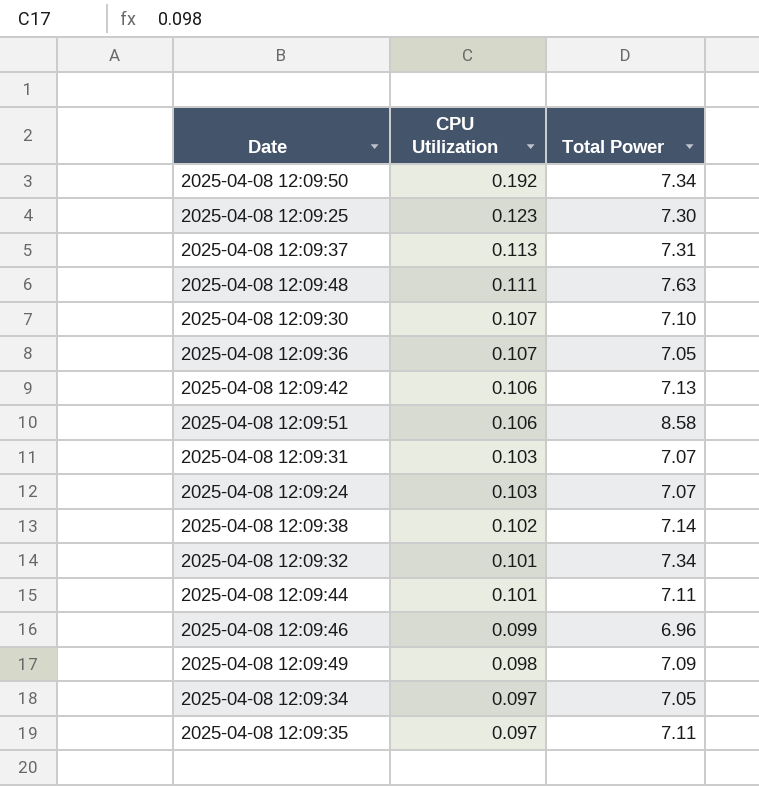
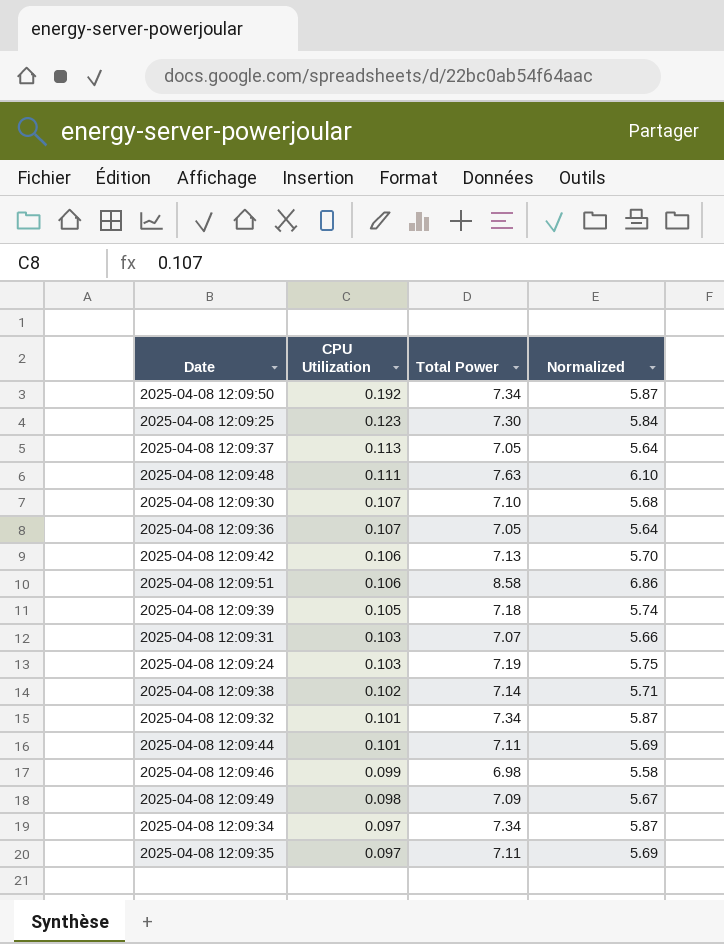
column Normalized | formula: none -> [Total Power] * 0.8
2025-04-08 12:09:37 | Total Power: 7.31 -> 7.05
row 2025-04-08 12:09:39: none -> 0.105 | 7.18 | 5.74
2025-04-08 12:09:24 | Total Power: 7.07 -> 7.19
2025-04-08 12:09:46 | Total Power: 6.96 -> 6.98
2025-04-08 12:09:34 | Total Power: 7.05 -> 7.34

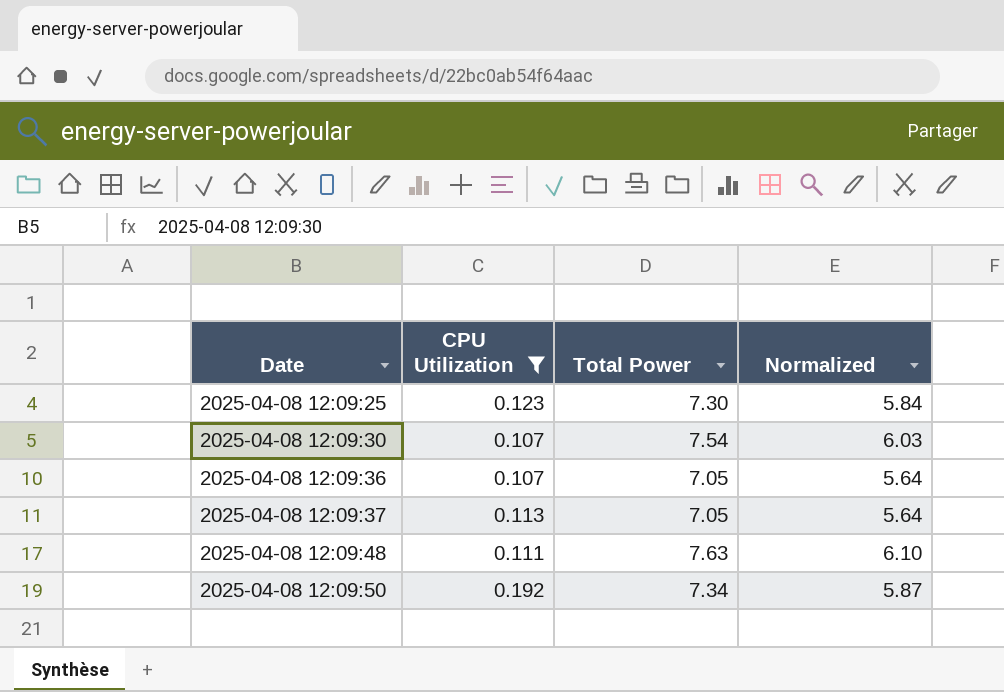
filter: none -> CPU Utilization >= 0.107
row order: CPU Utilization descending -> Date ascending
2025-04-08 12:09:30 | Total Power: 7.10 -> 7.54
2025-04-08 12:09:30 | Normalized: 5.68 -> 6.03

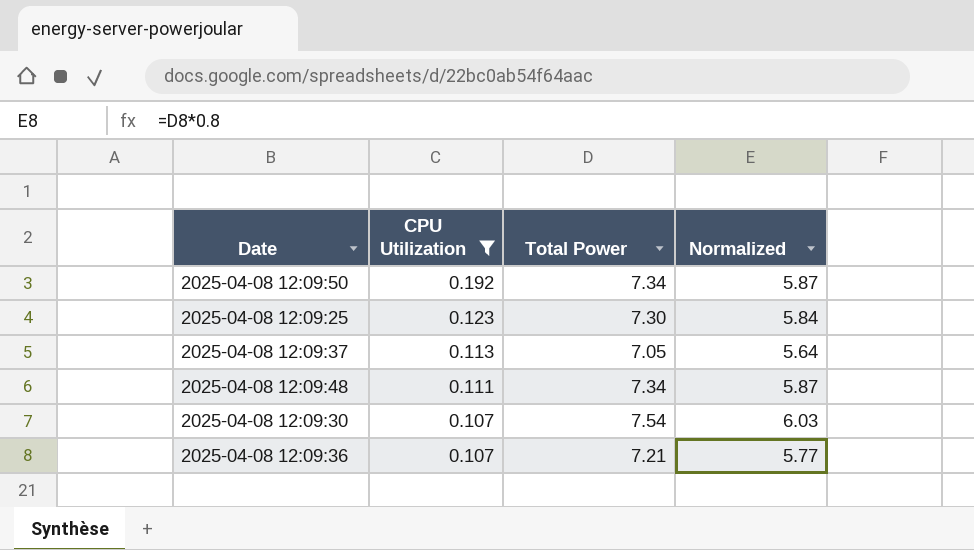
row order: Date ascending -> CPU Utilization descending
2025-04-08 12:09:48 | Total Power: 7.63 -> 7.34
2025-04-08 12:09:48 | Normalized: 6.10 -> 5.87
2025-04-08 12:09:36 | Total Power: 7.05 -> 7.21
2025-04-08 12:09:36 | Normalized: 5.64 -> 5.77

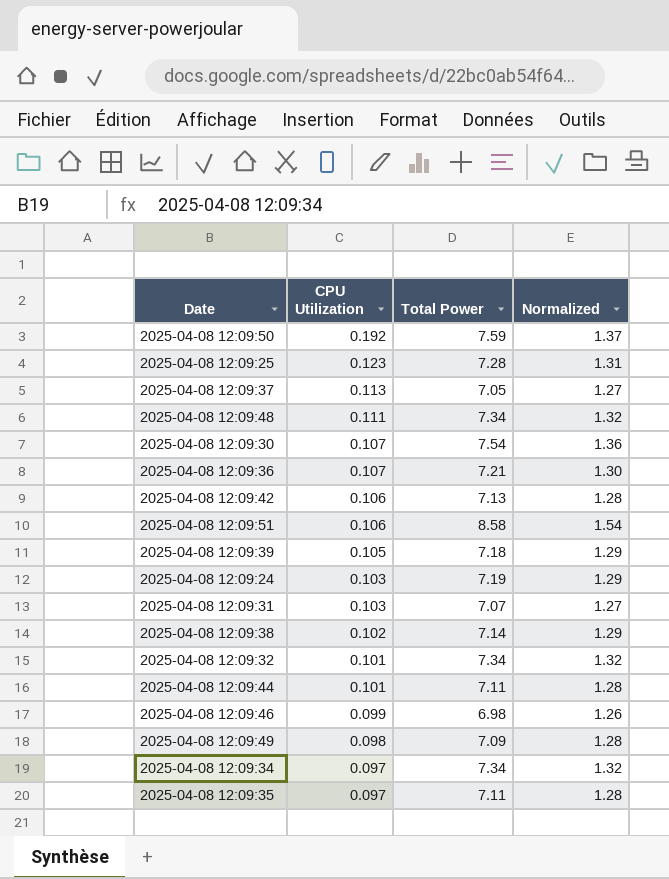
filter: CPU Utilization >= 0.107 -> none
column Normalized | formula: [Total Power] * 0.8 -> [Total Power] * 0.18
2025-04-08 12:09:50 | Total Power: 7.34 -> 7.59
2025-04-08 12:09:25 | Total Power: 7.30 -> 7.28

